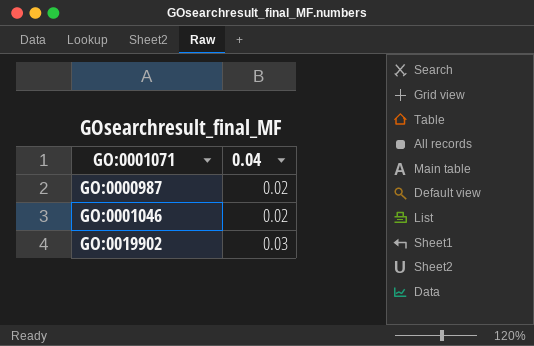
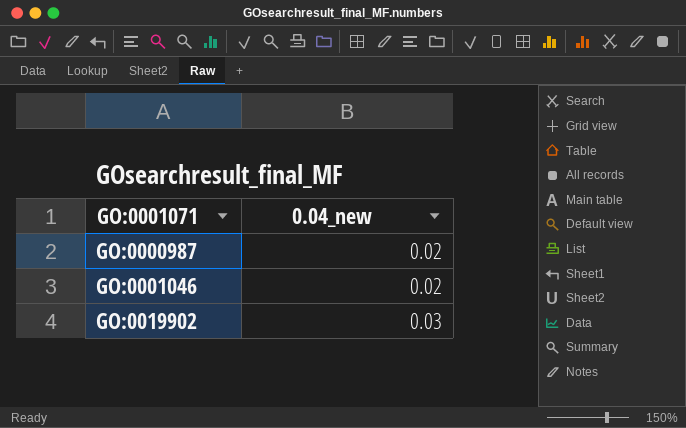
column name: 0.04 -> 0.04_new

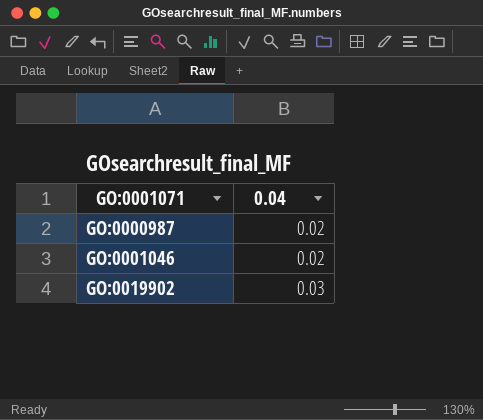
column name: 0.04_new -> 0.04

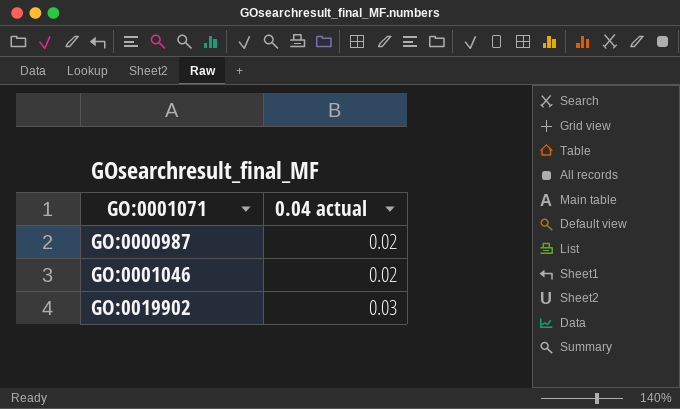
column name: 0.04 -> 0.04 actual

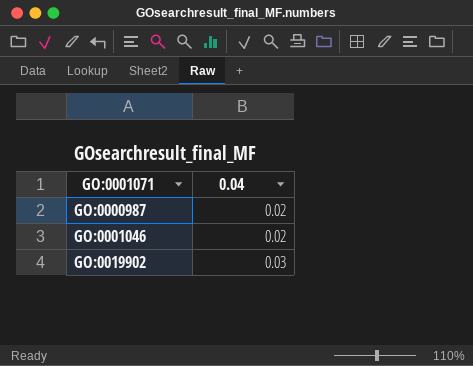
column name: 0.04 actual -> 0.04

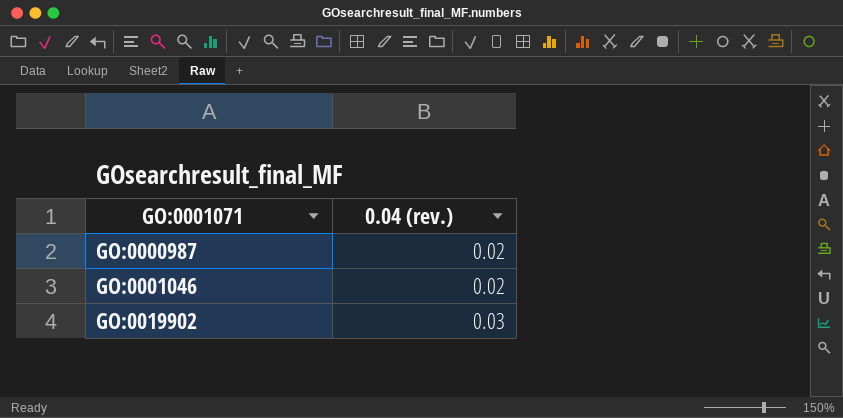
column name: 0.04 -> 0.04 (rev.)

